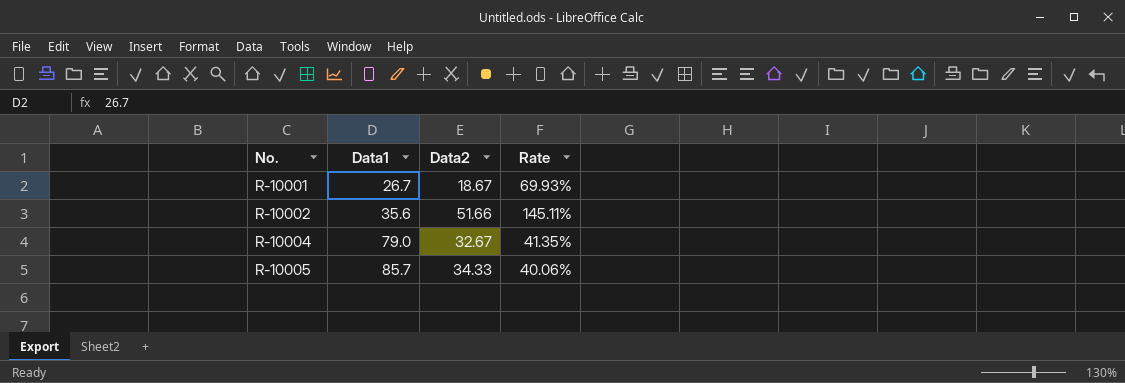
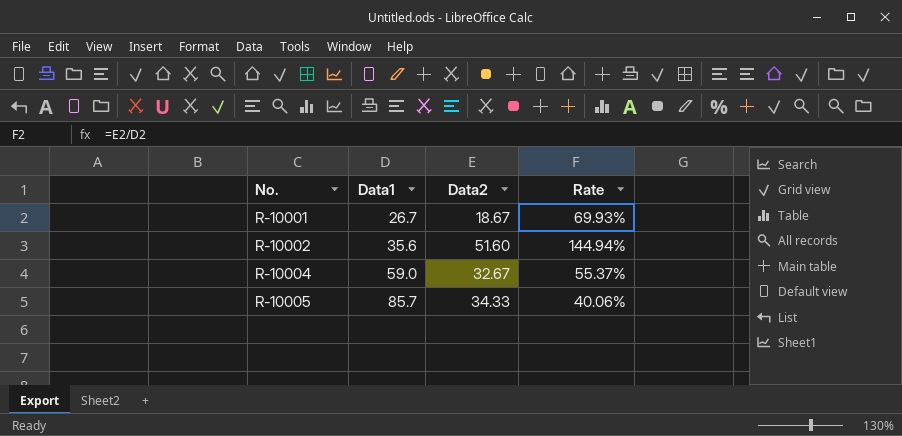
R-10002 | Data2: 51.66 -> 51.60
R-10002 | Rate: 145.11% -> 144.94%
R-10004 | Data1: 79.0 -> 59.0
R-10004 | Rate: 41.35% -> 55.37%

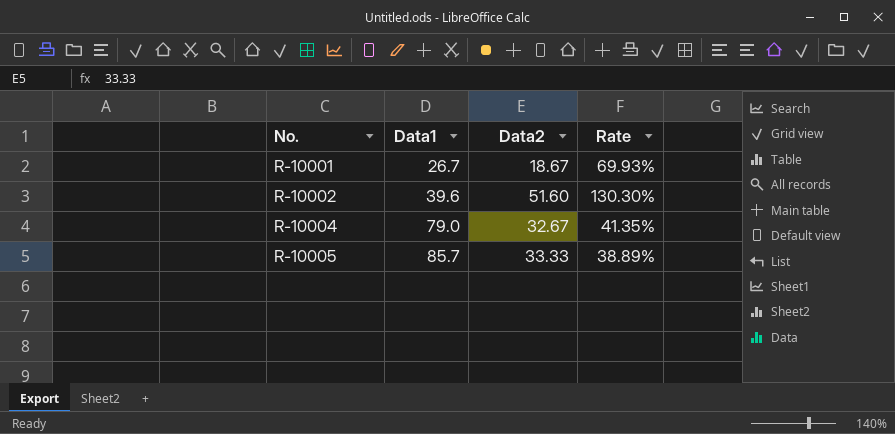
R-10002 | Data1: 35.6 -> 39.6
R-10002 | Rate: 144.94% -> 130.30%
R-10004 | Data1: 59.0 -> 79.0
R-10004 | Rate: 55.37% -> 41.35%
R-10005 | Data2: 34.33 -> 33.33
R-10005 | Rate: 40.06% -> 38.89%

